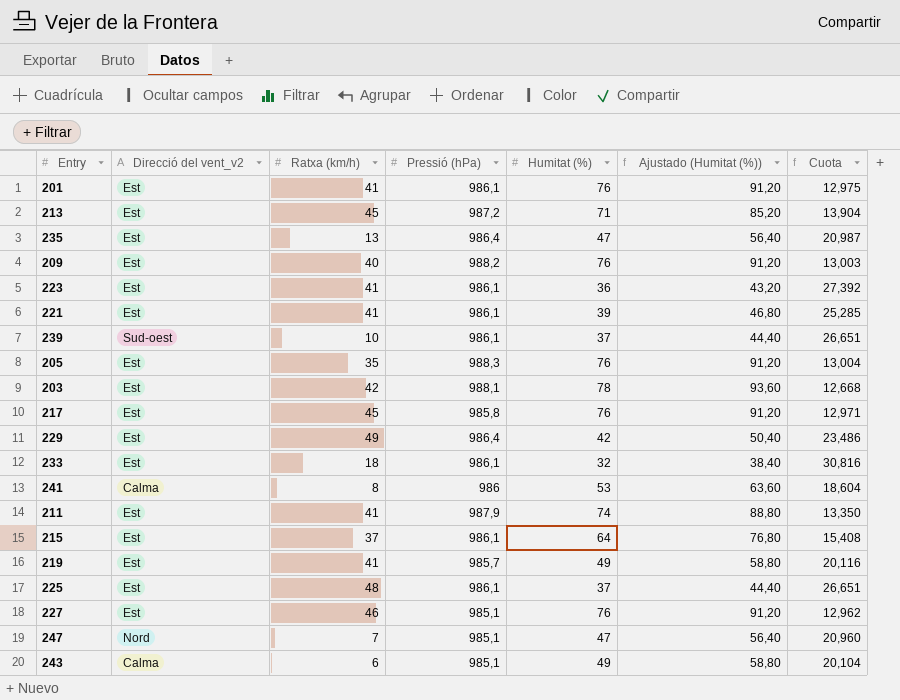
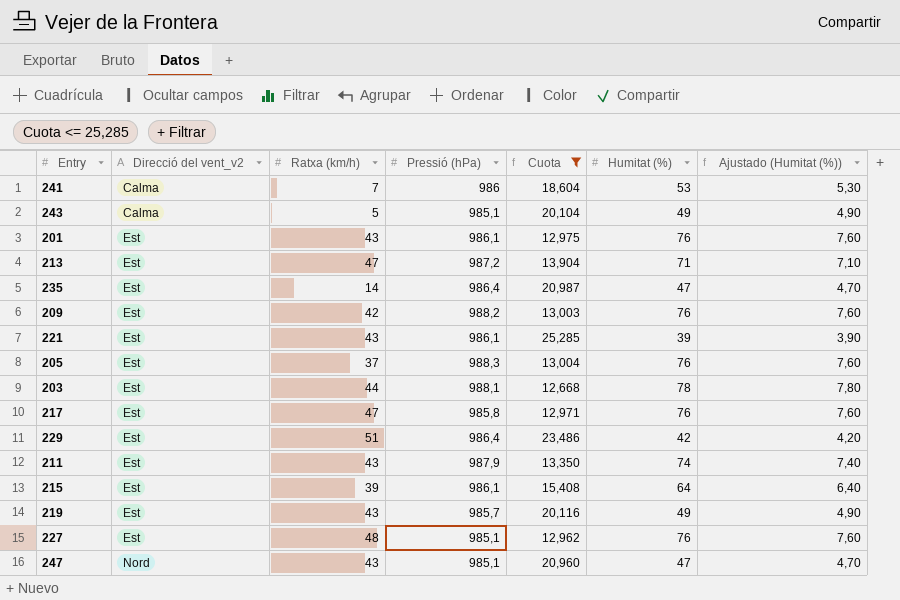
filter: none -> Cuota <= 25,285
row order: none -> Direcció del vent_v2 ascending
column Cuota | position: 7 -> 5
column Ajustado (Humitat (%)) | formula: [Humitat (%)] * 1,2 -> [Humitat (%)] * 0,1
241 | Ratxa (km/h): 8 -> 7
243 | Ratxa (km/h): 6 -> 5
201 | Ratxa (km/h): 41 -> 43
213 | Ratxa (km/h): 45 -> 47
235 | Ratxa (km/h): 13 -> 14
209 | Ratxa (km/h): 40 -> 42
221 | Ratxa (km/h): 41 -> 43
205 | Ratxa (km/h): 35 -> 37
203 | Ratxa (km/h): 42 -> 44
217 | Ratxa (km/h): 45 -> 47
229 | Ratxa (km/h): 49 -> 51
211 | Ratxa (km/h): 41 -> 43
215 | Ratxa (km/h): 37 -> 39
219 | Ratxa (km/h): 41 -> 43
227 | Ratxa (km/h): 46 -> 48
247 | Ratxa (km/h): 7 -> 43

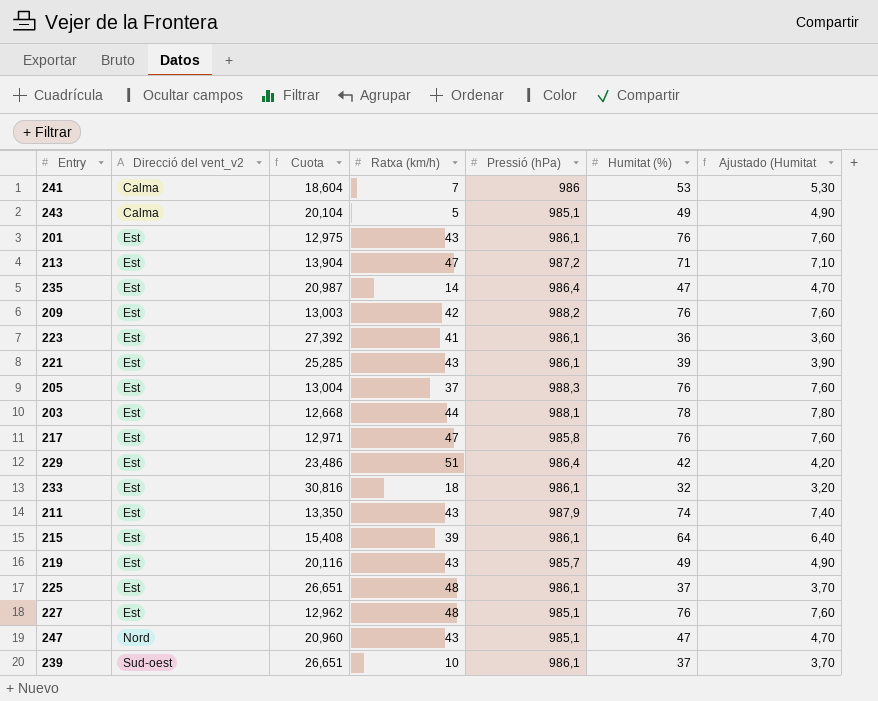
filter: Cuota <= 25,285 -> none
column Cuota | position: 5 -> 3
column name: Ajustado (Humitat (%)) -> Ajustado (Humitat

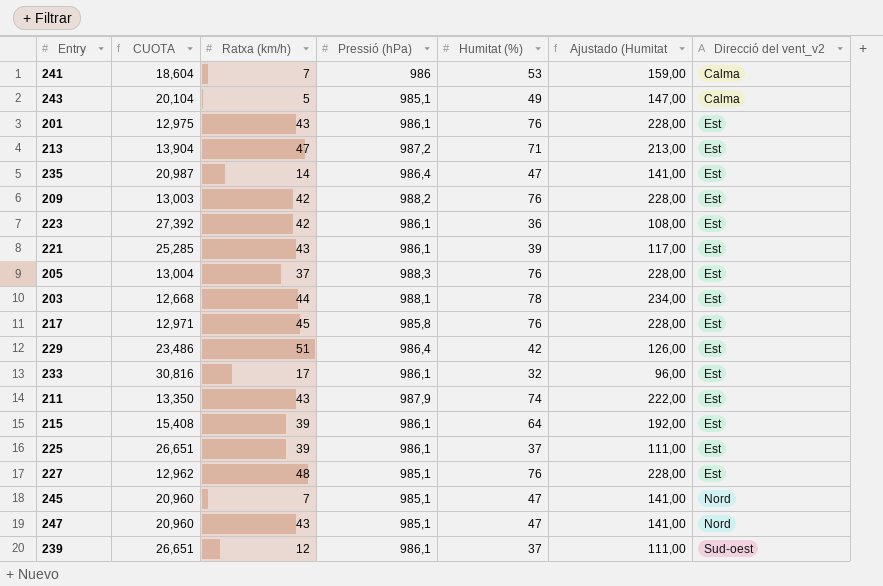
column name: Cuota -> CUOTA
column Ajustado (Humitat | formula: [Humitat (%)] * 0,1 -> [Humitat (%)] * 3
column Direcció del vent_v2 | position: 2 -> 7
row 219: Est | 20,116 | 43 | 985,7 | 49 | 4,90 -> none
223 | Ratxa (km/h): 41 -> 42
217 | Ratxa (km/h): 47 -> 45
233 | Ratxa (km/h): 18 -> 17
225 | Ratxa (km/h): 48 -> 39
row 245: none -> 20,960 | 7 | 985,1 | 47 | 141,00 | Nord
239 | Ratxa (km/h): 10 -> 12

